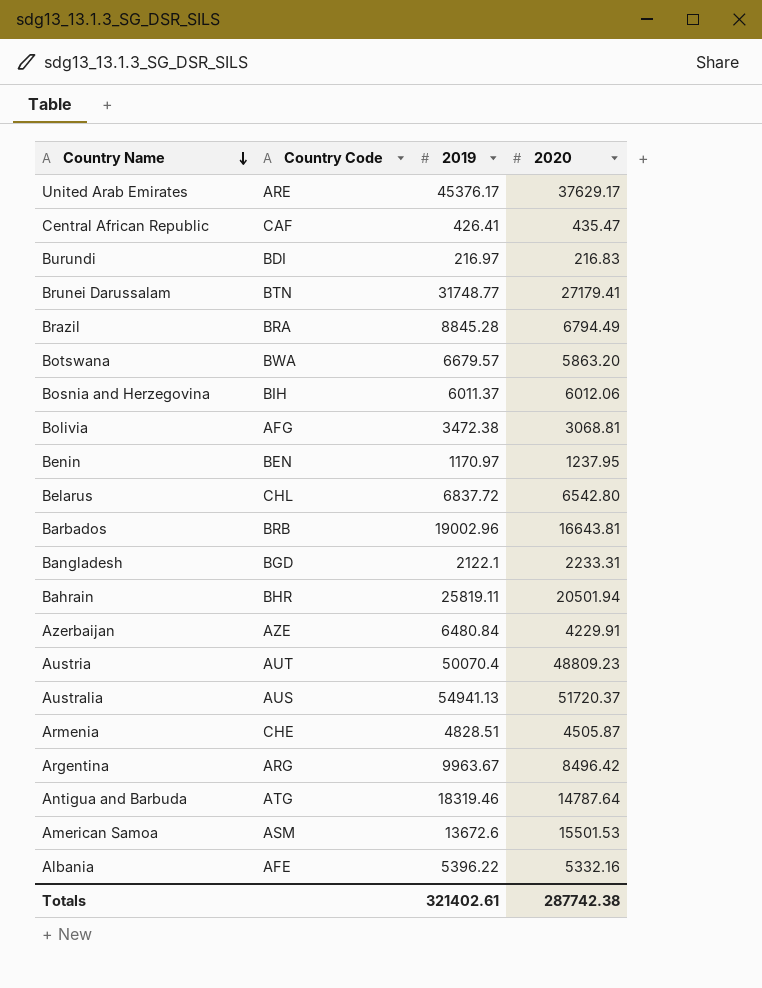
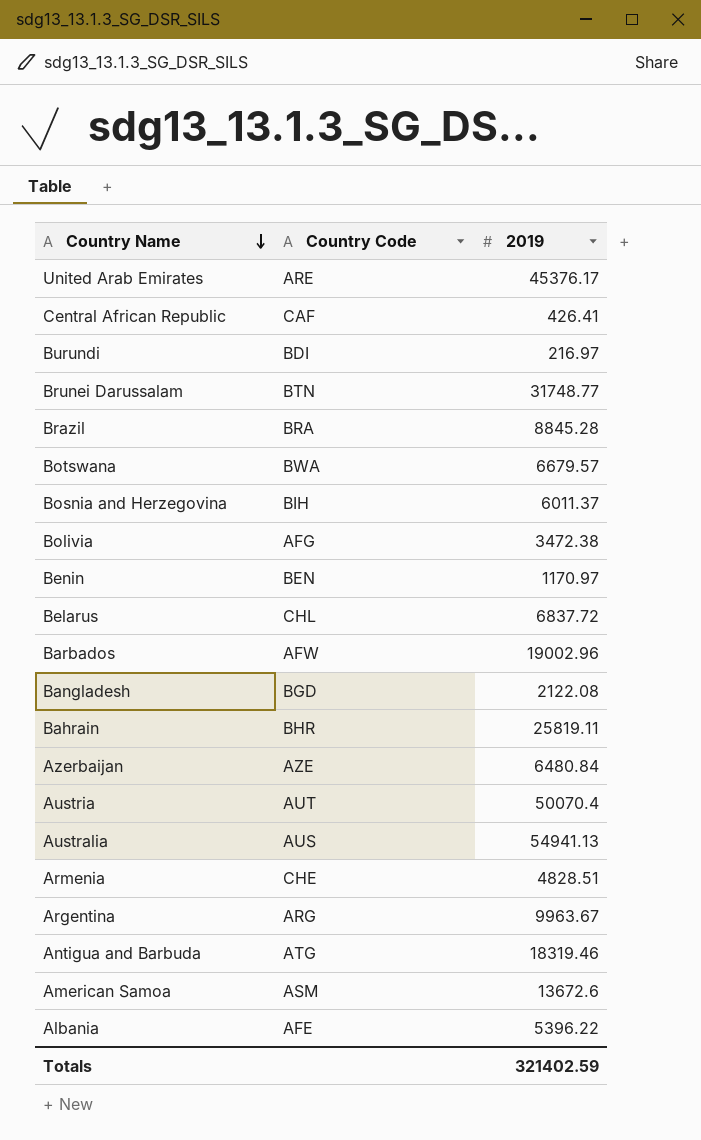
column 2020 | position: 4 -> none
Barbados | Country Code: BRB -> AFW
Bangladesh | 2019: 2122.1 -> 2122.08
Totals | 2019: 321402.61 -> 321402.59

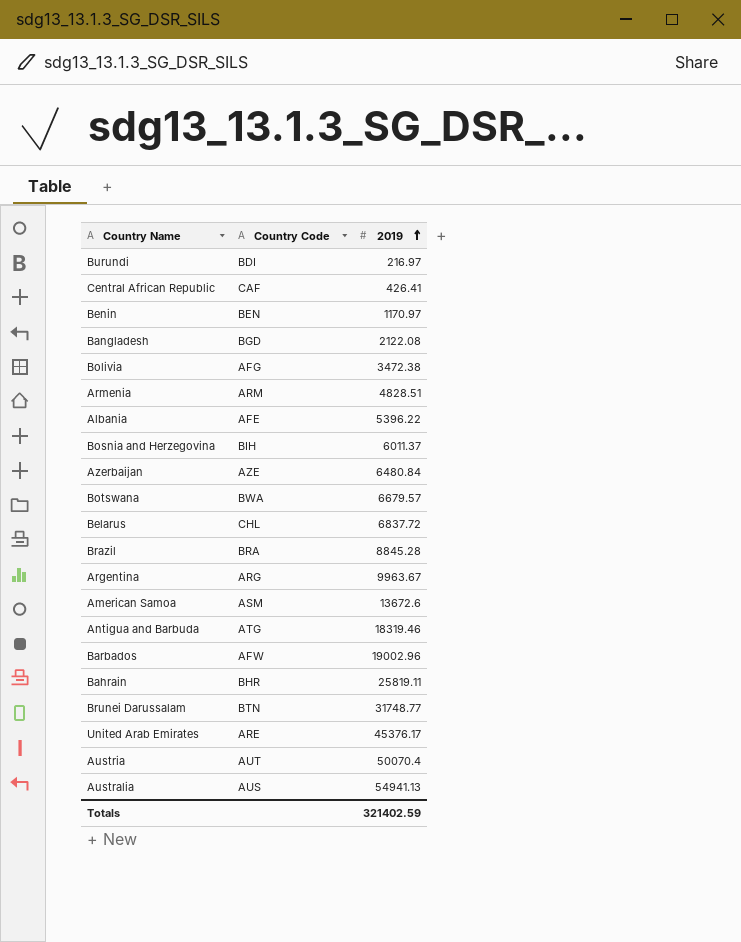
row order: Country Name descending -> 2019 ascending
Armenia | Country Code: CHE -> ARM

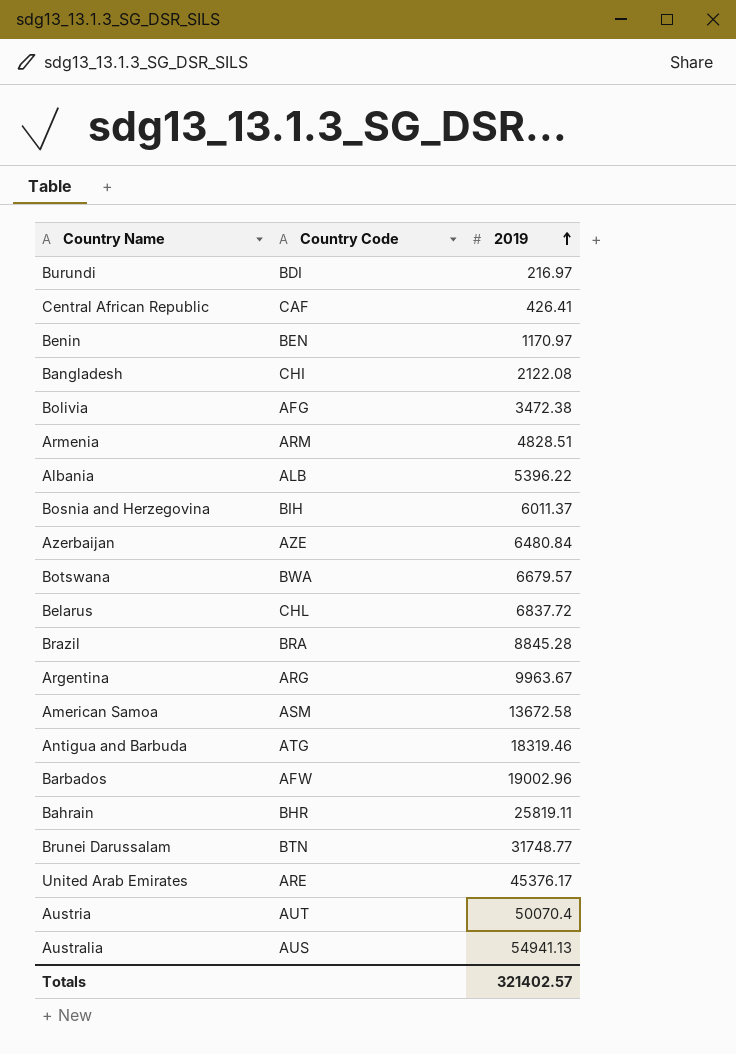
Bangladesh | Country Code: BGD -> CHI
Albania | Country Code: AFE -> ALB
American Samoa | 2019: 13672.6 -> 13672.58
Totals | 2019: 321402.59 -> 321402.57

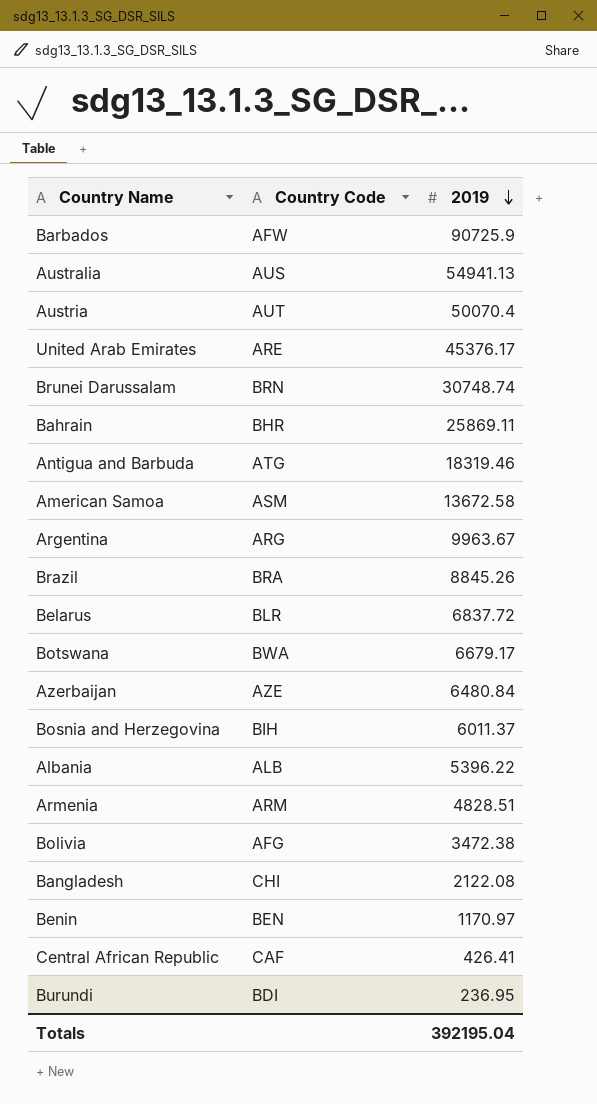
row order: 2019 ascending -> 2019 descending
Barbados | 2019: 19002.96 -> 90725.9
Brunei Darussalam | Country Code: BTN -> BRN
Brunei Darussalam | 2019: 31748.77 -> 30748.74
Bahrain | 2019: 25819.11 -> 25869.11
Brazil | 2019: 8845.28 -> 8845.26
Belarus | Country Code: CHL -> BLR
Botswana | 2019: 6679.57 -> 6679.17
Burundi | 2019: 216.97 -> 236.95
Totals | 2019: 321402.57 -> 392195.04

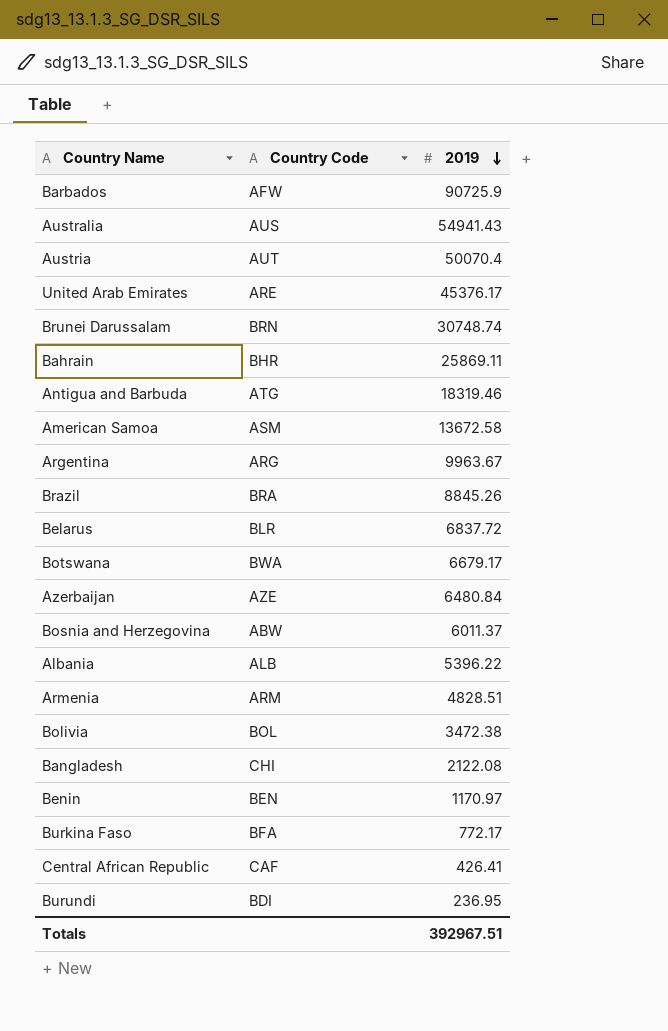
Australia | 2019: 54941.13 -> 54941.43
Bosnia and Herzegovina | Country Code: BIH -> ABW
Bolivia | Country Code: AFG -> BOL
row Burkina Faso: none -> BFA | 772.17
Totals | 2019: 392195.04 -> 392967.51

